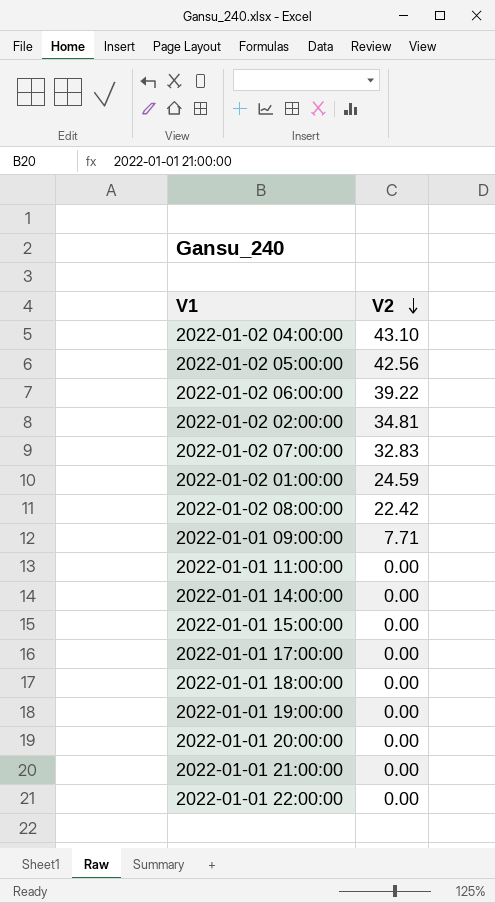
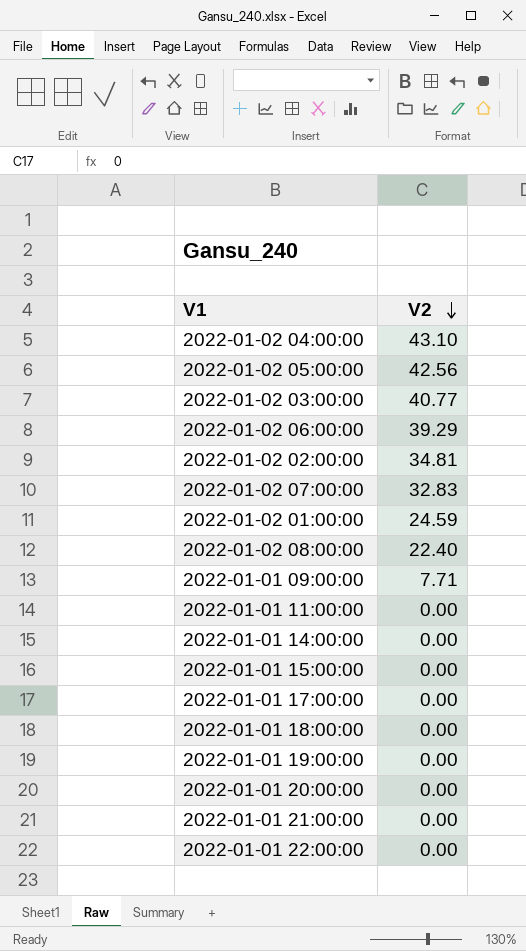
row 2022-01-02 03:00:00: none -> 40.77
2022-01-02 06:00:00 | V2: 39.22 -> 39.29
2022-01-02 08:00:00 | V2: 22.42 -> 22.40

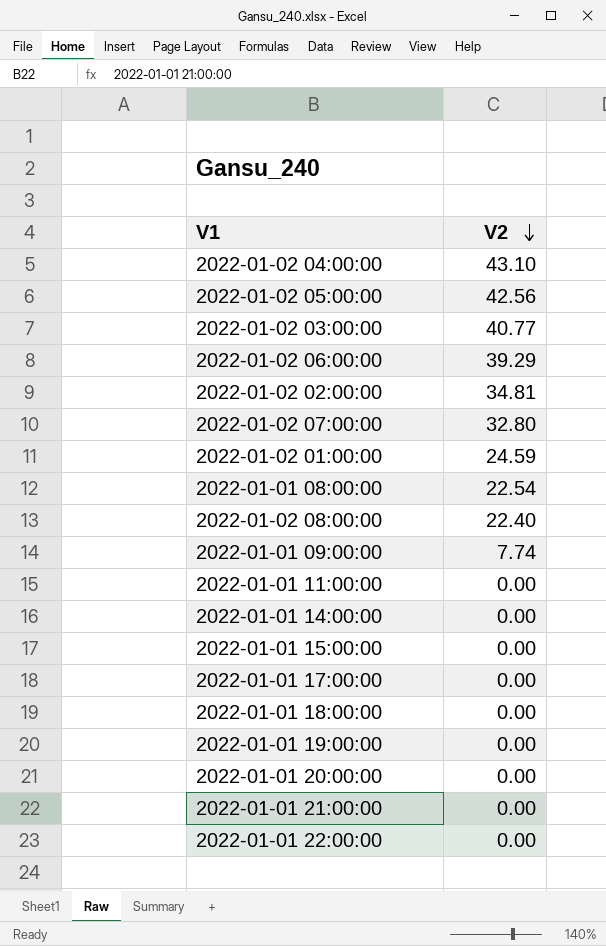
2022-01-02 07:00:00 | V2: 32.83 -> 32.80
row 2022-01-01 08:00:00: none -> 22.54
2022-01-01 09:00:00 | V2: 7.71 -> 7.74

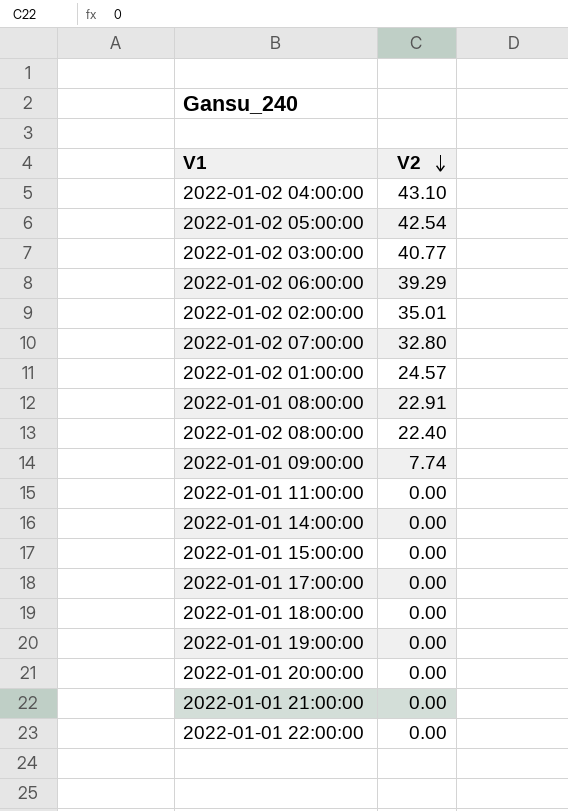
2022-01-02 05:00:00 | V2: 42.56 -> 42.54
2022-01-02 02:00:00 | V2: 34.81 -> 35.01
2022-01-02 01:00:00 | V2: 24.59 -> 24.57
2022-01-01 08:00:00 | V2: 22.54 -> 22.91

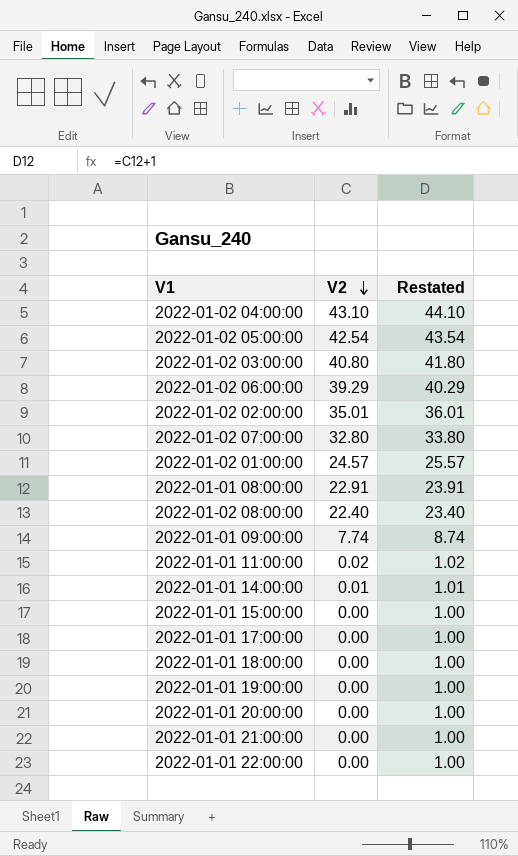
column Restated | formula: none -> [V2] + 1
2022-01-02 03:00:00 | V2: 40.77 -> 40.80
2022-01-01 11:00:00 | V2: 0.00 -> 0.02
2022-01-01 14:00:00 | V2: 0.00 -> 0.01

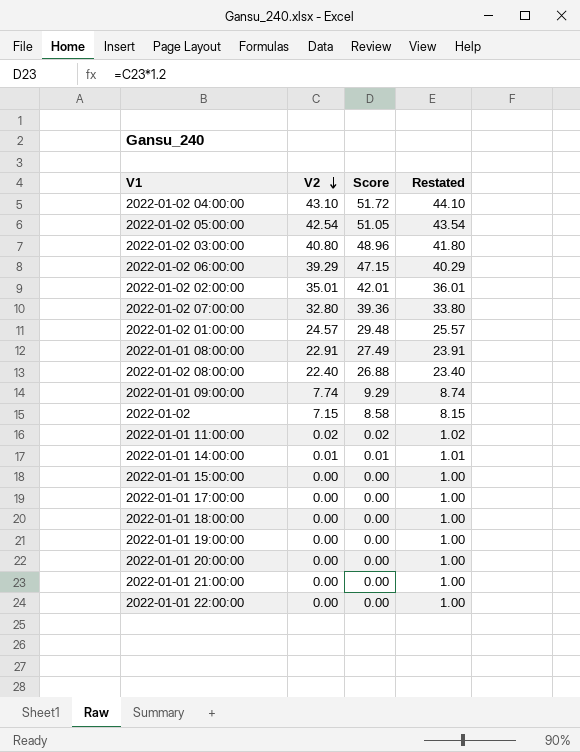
column Score | formula: none -> [V2] * 1.2
row 2022-01-02: none -> 7.15 | 8.58 | 8.15

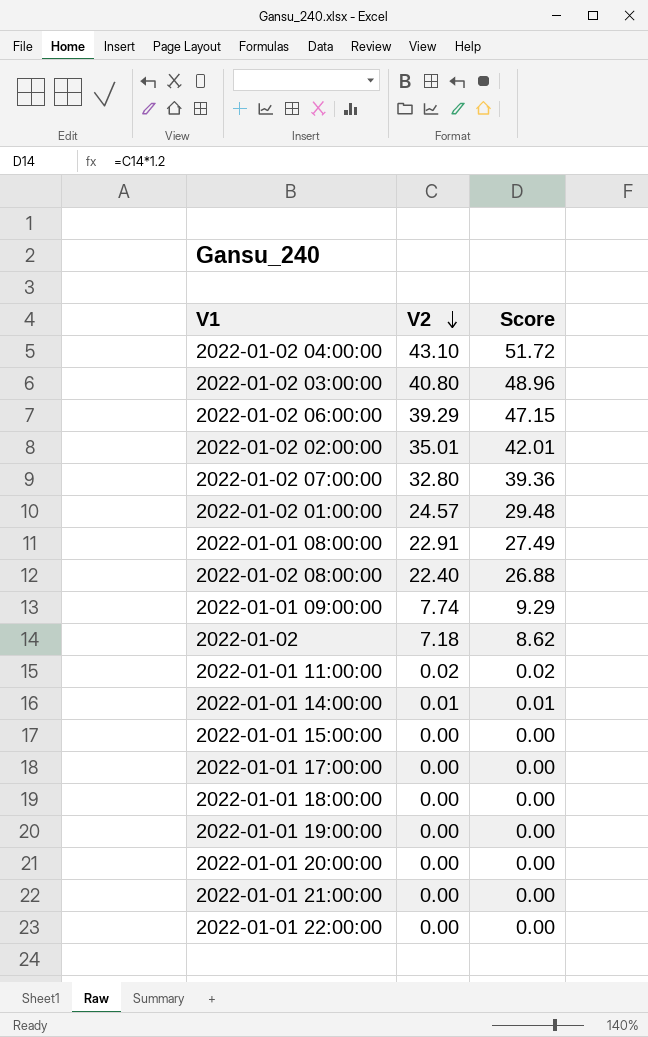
column Restated | formula: [V2] + 1 -> none
row 2022-01-02 05:00:00: 42.54 | 51.05 | 43.54 -> none
2022-01-02 | V2: 7.15 -> 7.18
2022-01-02 | Score: 8.58 -> 8.62

